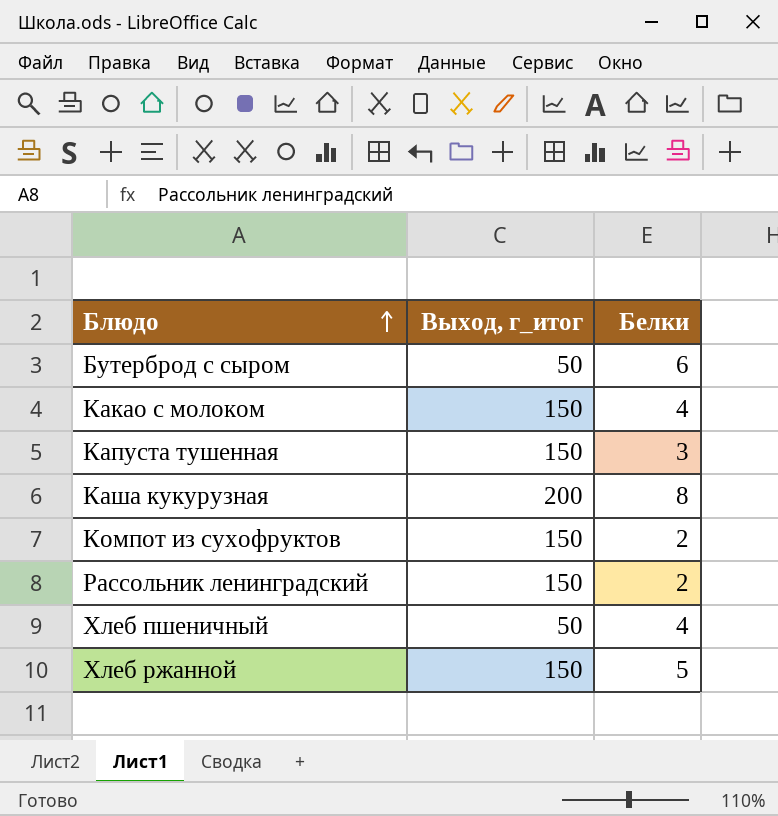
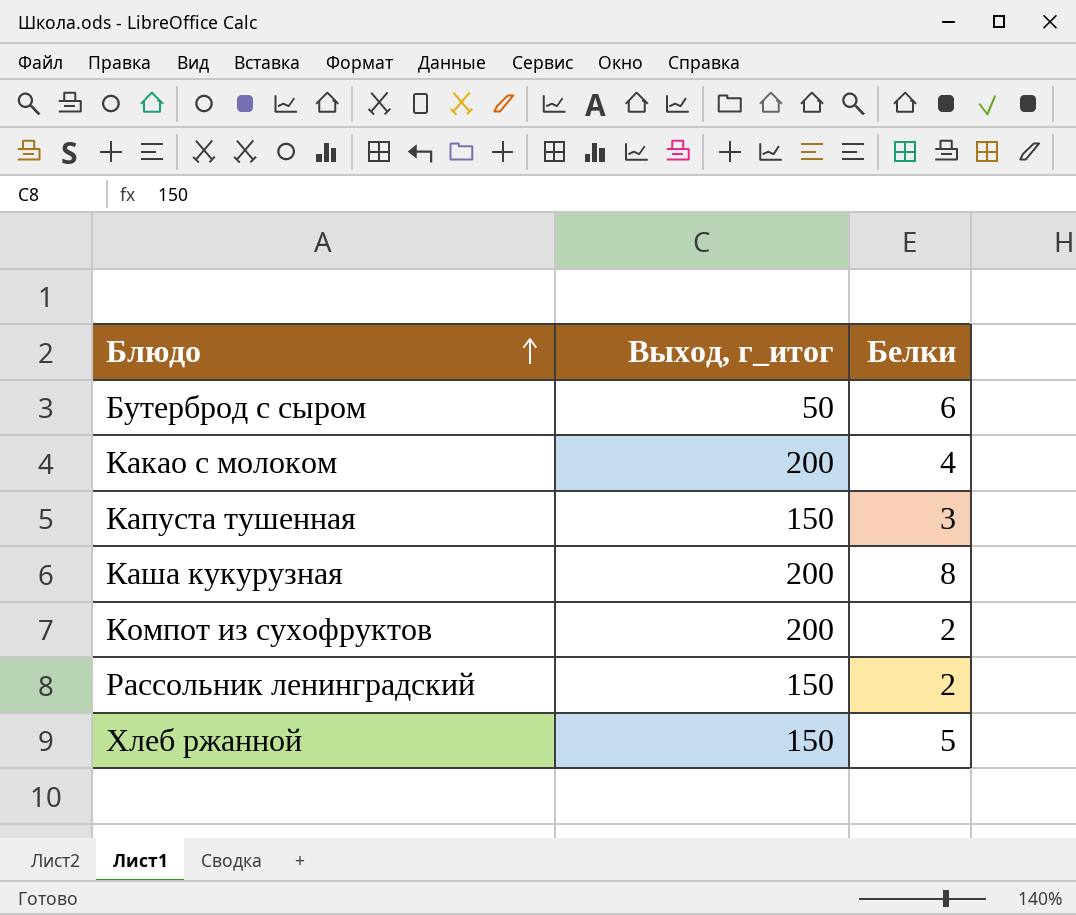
row Хлеб пшеничный: 50 | 4 -> none
Какао с молоком | Выход, г_итог: 150 -> 200
Компот из сухофруктов | Выход, г_итог: 150 -> 200

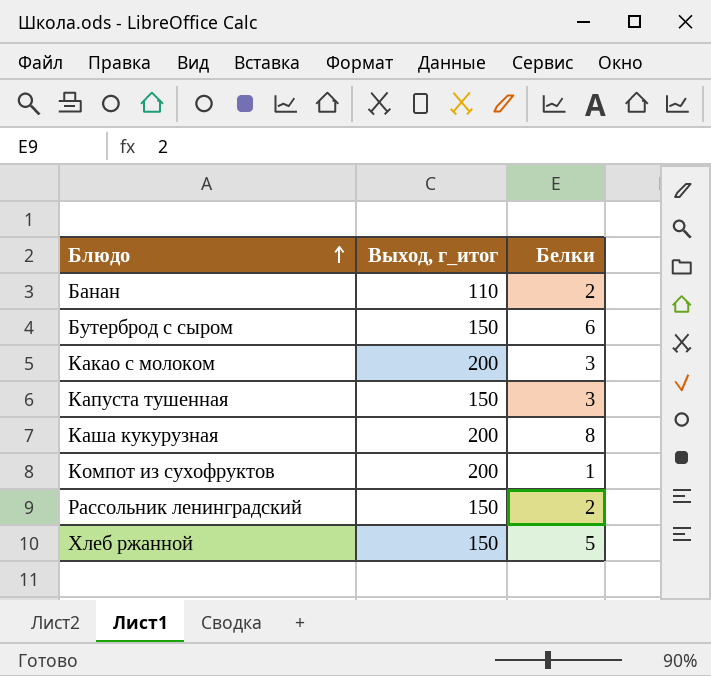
row Банан: none -> 110 | 2
Бутерброд с сыром | Выход, г_итог: 50 -> 150
Какао с молоком | Белки: 4 -> 3
Компот из сухофруктов | Белки: 2 -> 1

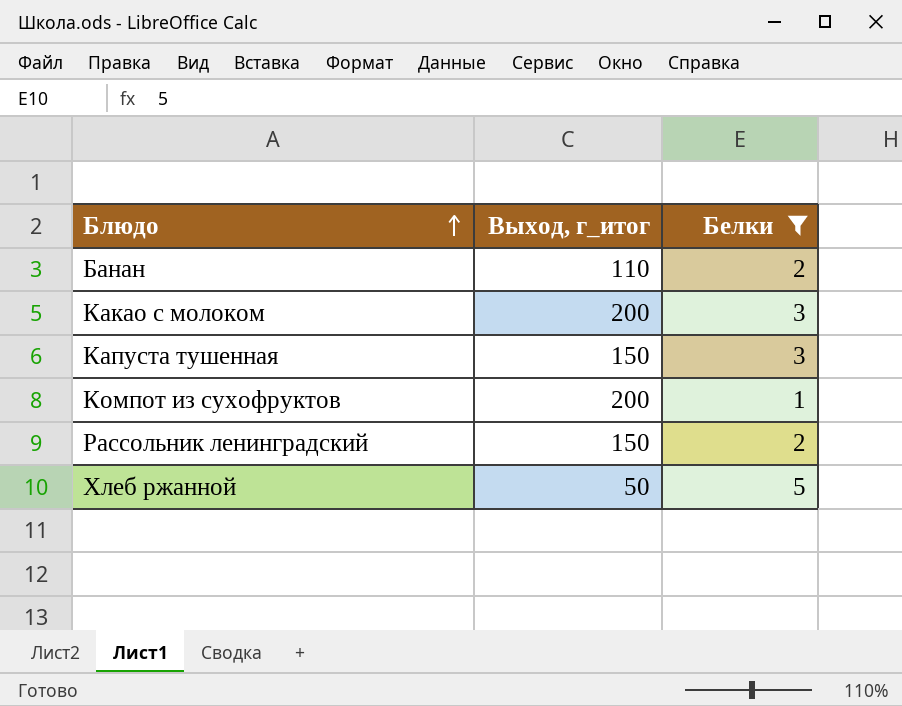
filter: none -> Белки <= 5
Хлеб ржанной | Выход, г_итог: 150 -> 50

